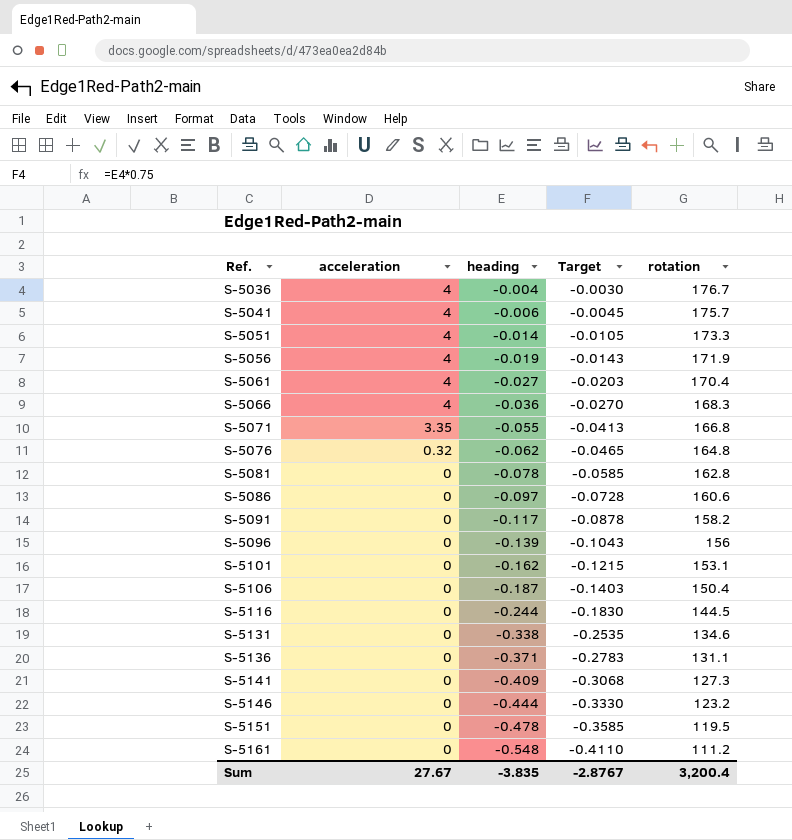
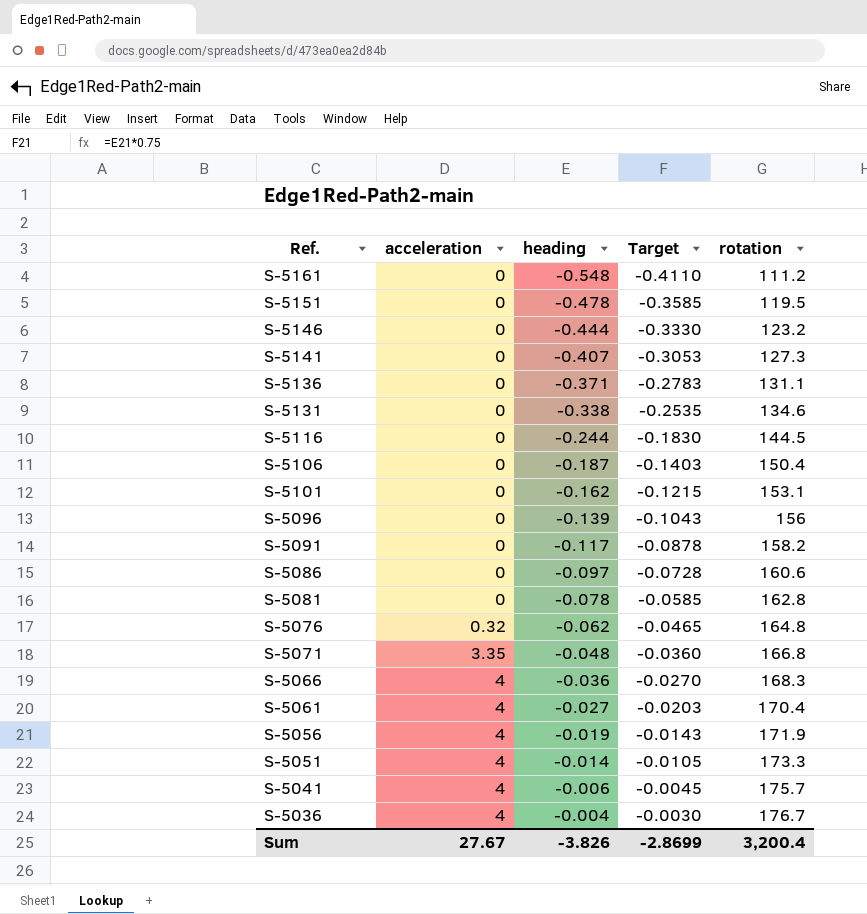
row order: Ref. ascending -> Ref. descending
S-5141 | heading: -0.409 -> -0.407
S-5141 | Target: -0.3068 -> -0.3053
S-5071 | heading: -0.055 -> -0.048
S-5071 | Target: -0.0413 -> -0.0360
Sum | heading: -3.835 -> -3.826
Sum | Target: -2.8767 -> -2.8699

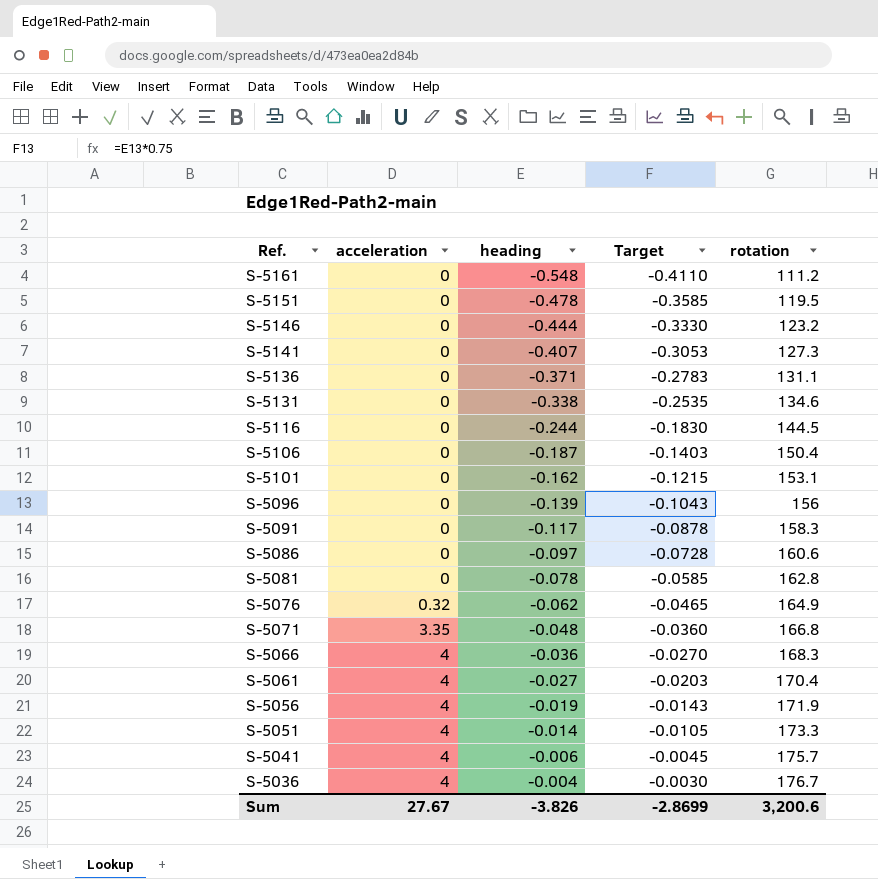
S-5091 | rotation: 158.2 -> 158.3
S-5076 | rotation: 164.8 -> 164.9
Sum | rotation: 3,200.4 -> 3,200.6

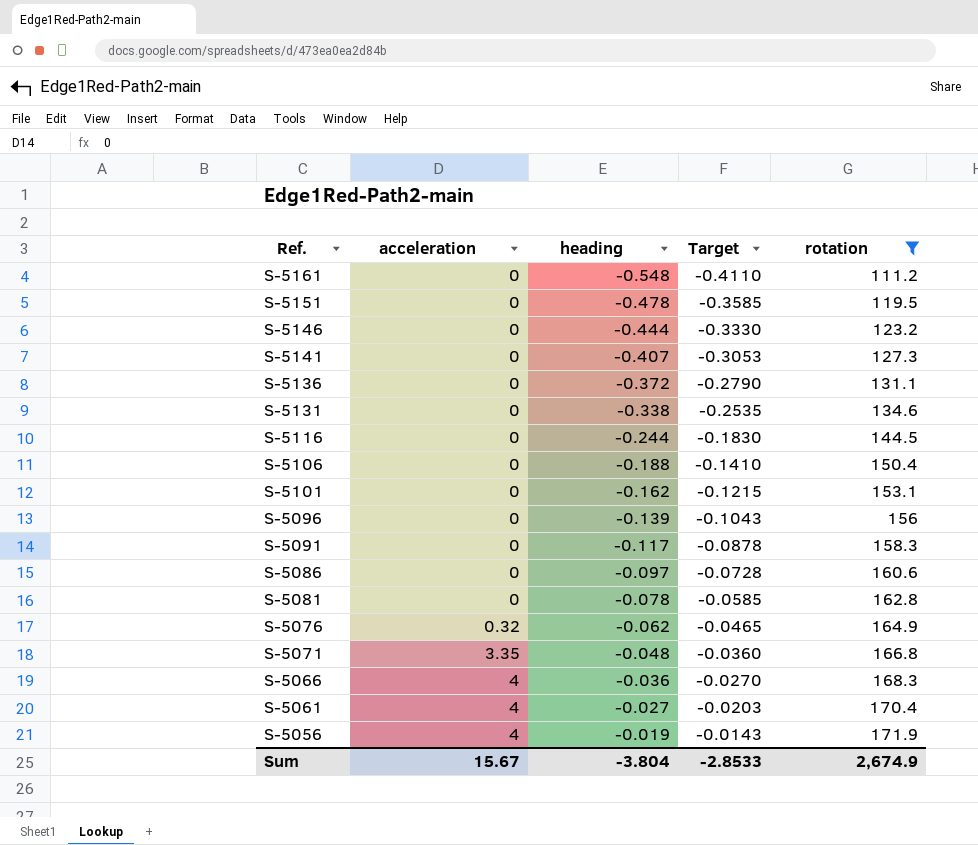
filter: none -> rotation <= 171.9
S-5136 | heading: -0.371 -> -0.372
S-5136 | Target: -0.2783 -> -0.2790
S-5106 | heading: -0.187 -> -0.188
S-5106 | Target: -0.1403 -> -0.1410
Sum | acceleration: 27.67 -> 15.67
Sum | heading: -3.826 -> -3.804
Sum | Target: -2.8699 -> -2.8533
Sum | rotation: 3,200.6 -> 2,674.9

